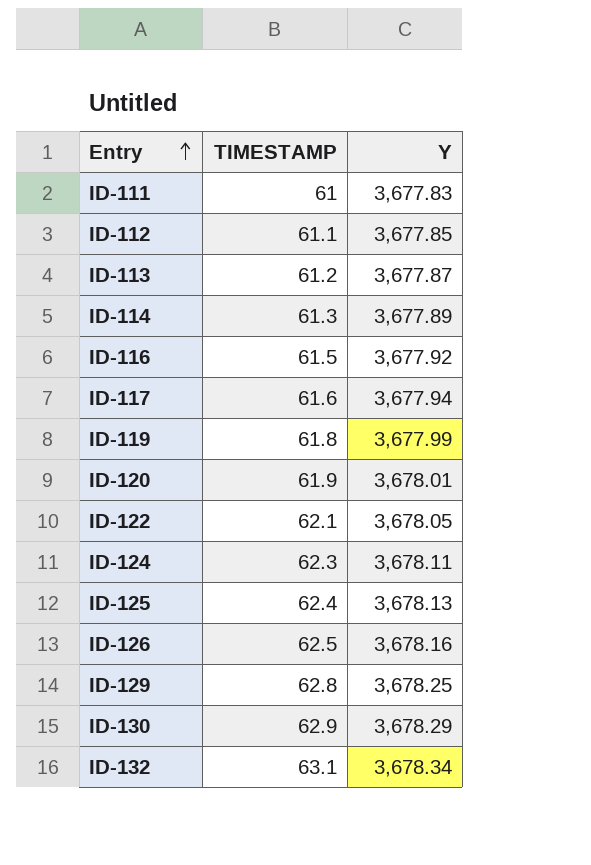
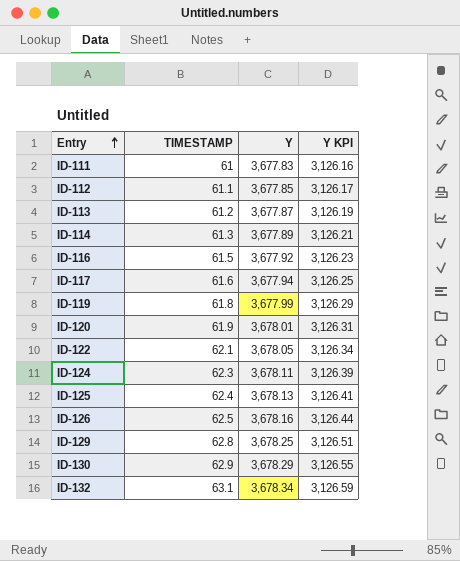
column Y KPI | formula: none -> [Y] * 0.85

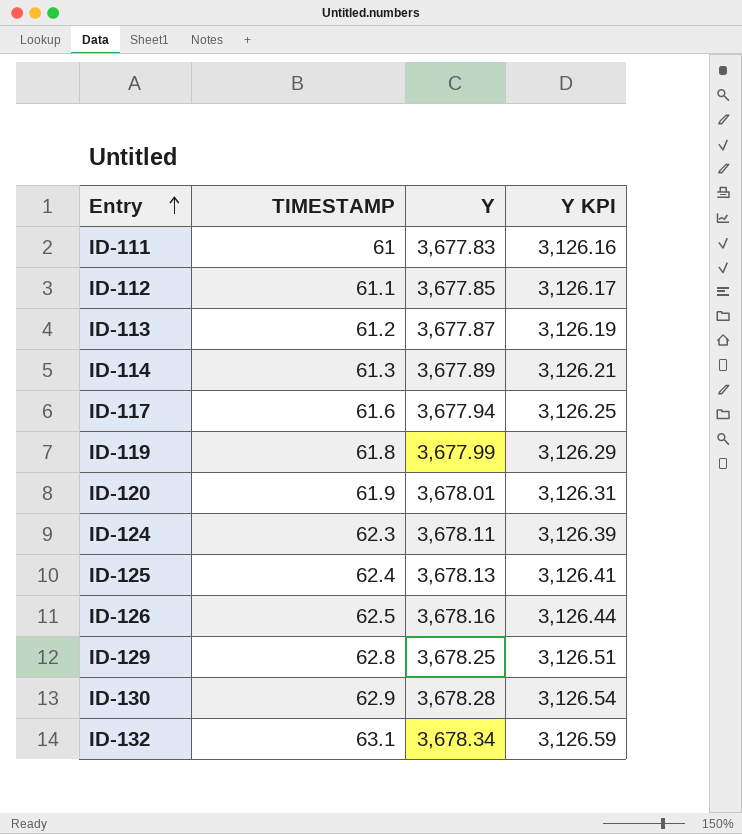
row ID-116: 61.5 | 3,677.92 | 3,126.23 -> none
row ID-122: 62.1 | 3,678.05 | 3,126.34 -> none
ID-130 | Y: 3,678.29 -> 3,678.28
ID-130 | Y KPI: 3,126.55 -> 3,126.54

